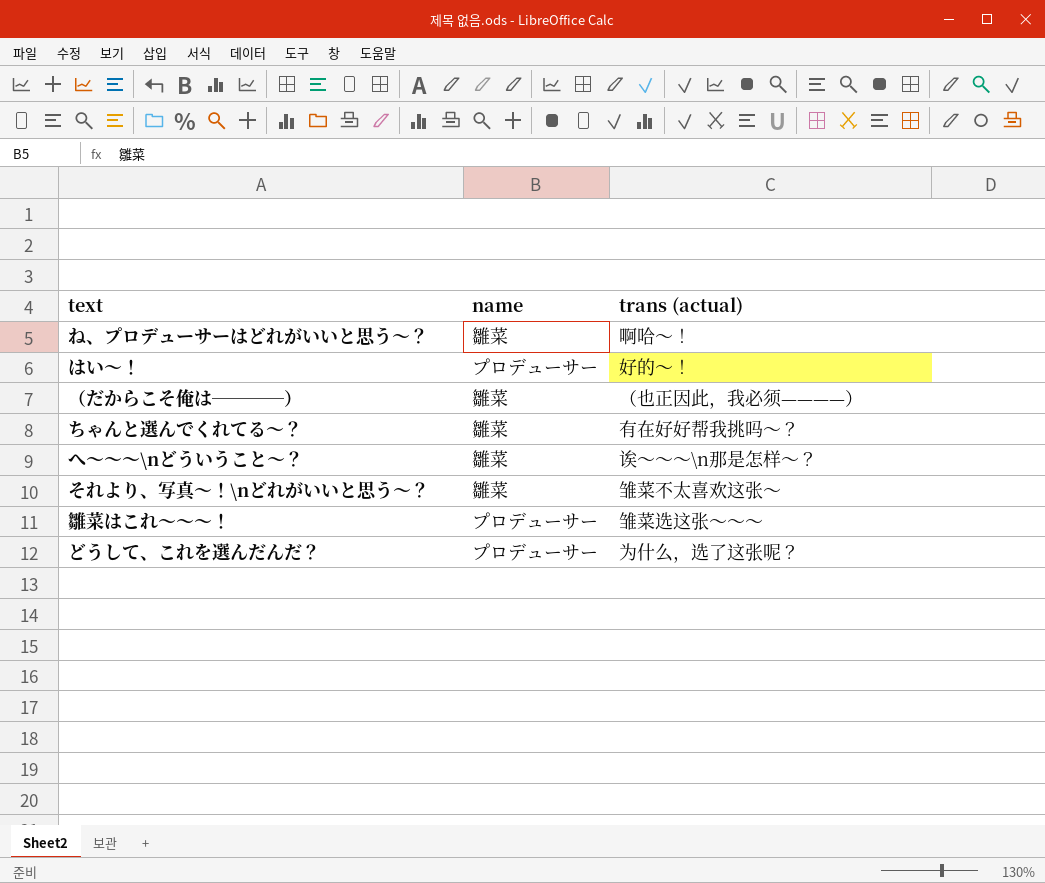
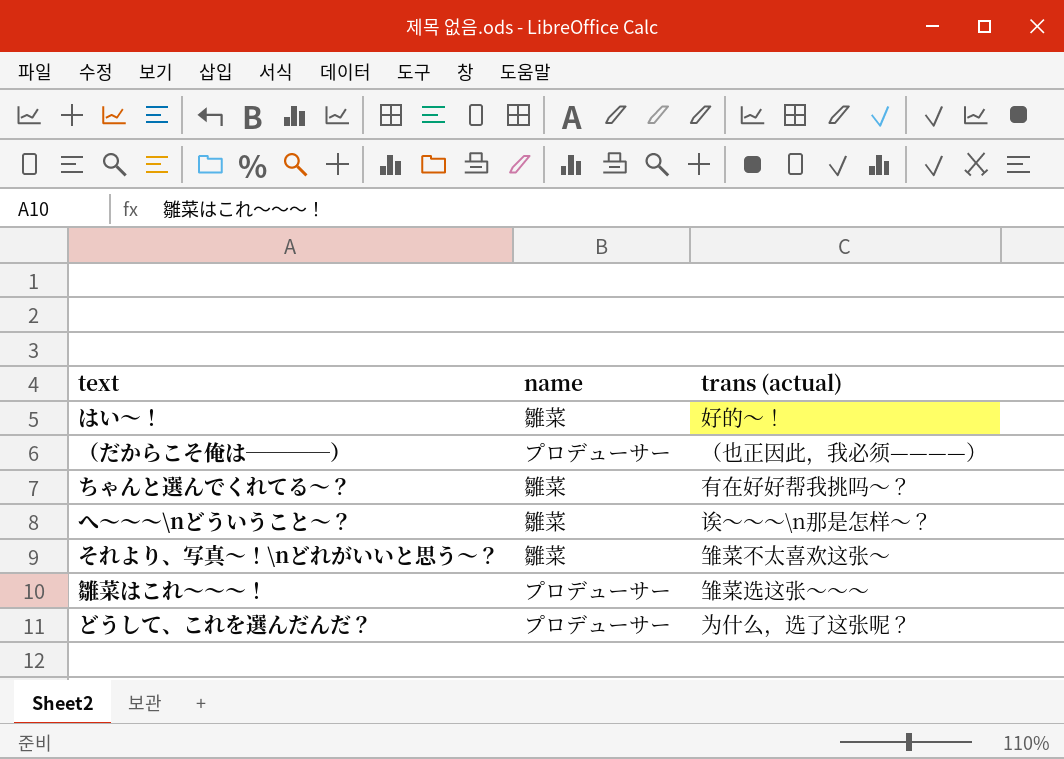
row ね、プロデューサーはどれがいいと思う～？: 雛菜 | 啊哈～！ -> none
はい～！ | name: プロデューサー -> 雛菜
（だからこそ俺は────） | name: 雛菜 -> プロデューサー

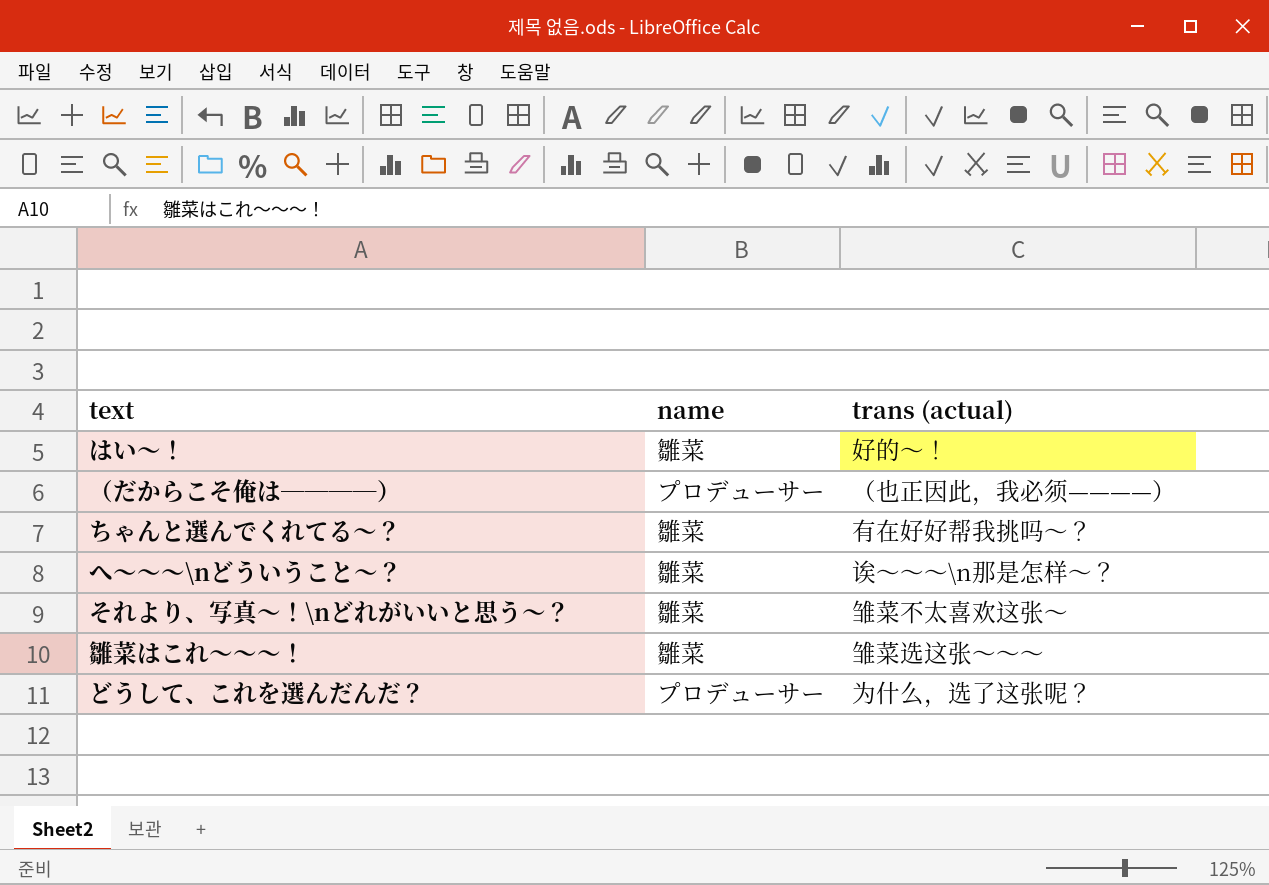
雛菜はこれ～～～！ | name: プロデューサー -> 雛菜

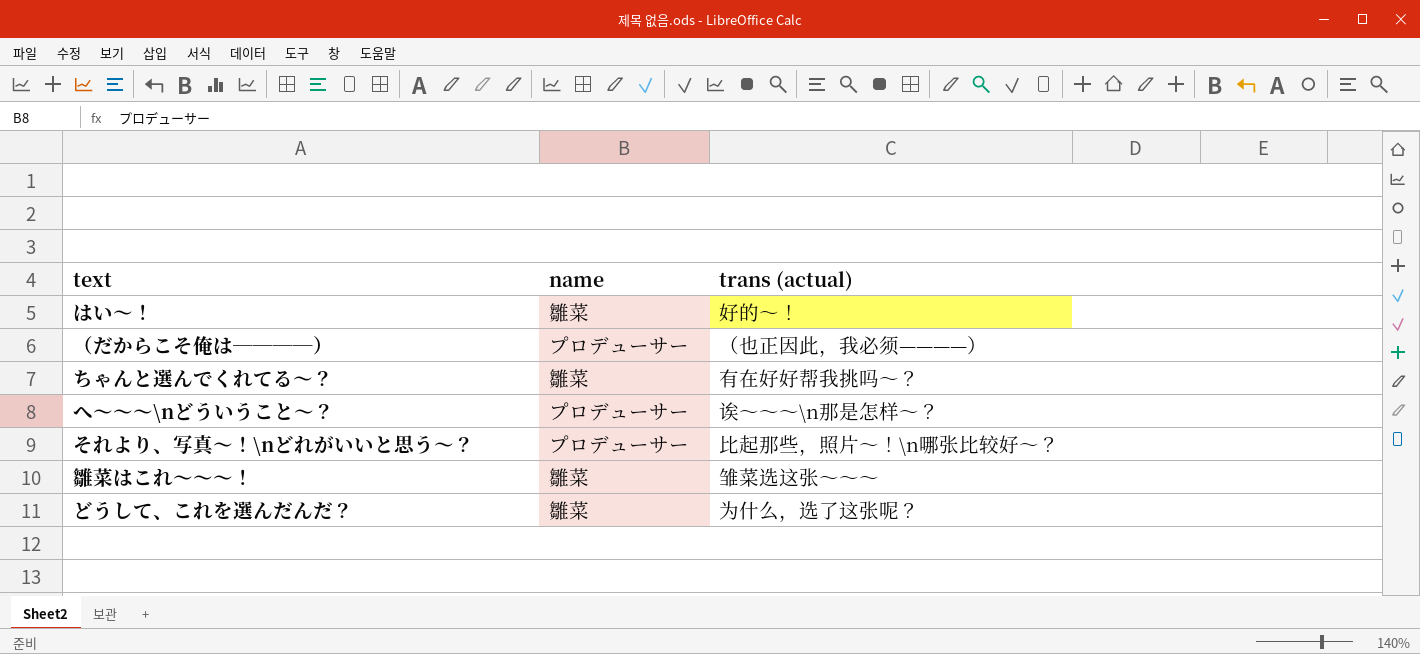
へ～～～\nどういうこと～？ | name: 雛菜 -> プロデューサー
それより、写真～！\nどれがいいと思う～？ | name: 雛菜 -> プロデューサー
それより、写真～！\nどれがいいと思う～？ | trans (actual): 雏菜不太喜欢这张～ -> 比起那些，照片～！\n哪张比较好～？
どうして、これを選んだんだ？ | name: プロデューサー -> 雛菜

